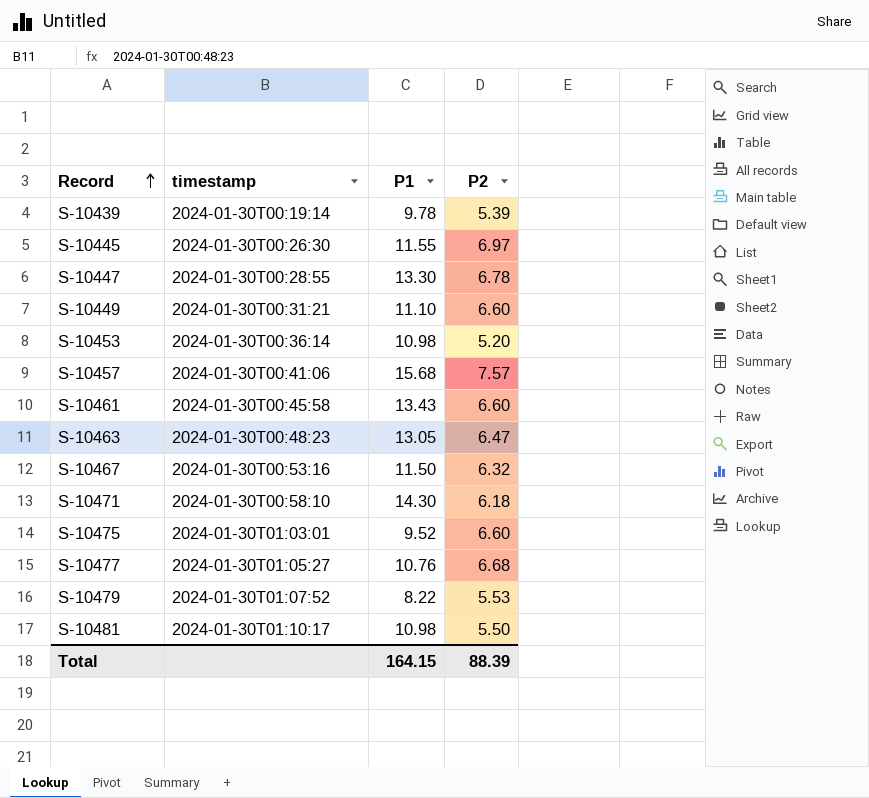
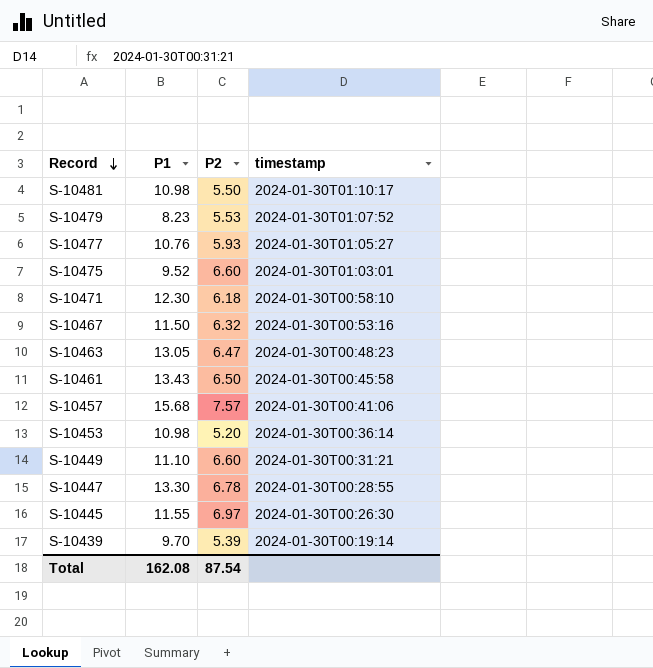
row order: Record ascending -> Record descending
column timestamp | position: 2 -> 4
S-10479 | P1: 8.22 -> 8.23
S-10477 | P2: 6.68 -> 5.93
S-10471 | P1: 14.30 -> 12.30
S-10461 | P2: 6.60 -> 6.50
S-10439 | P1: 9.78 -> 9.70
Total | P1: 164.15 -> 162.08
Total | P2: 88.39 -> 87.54

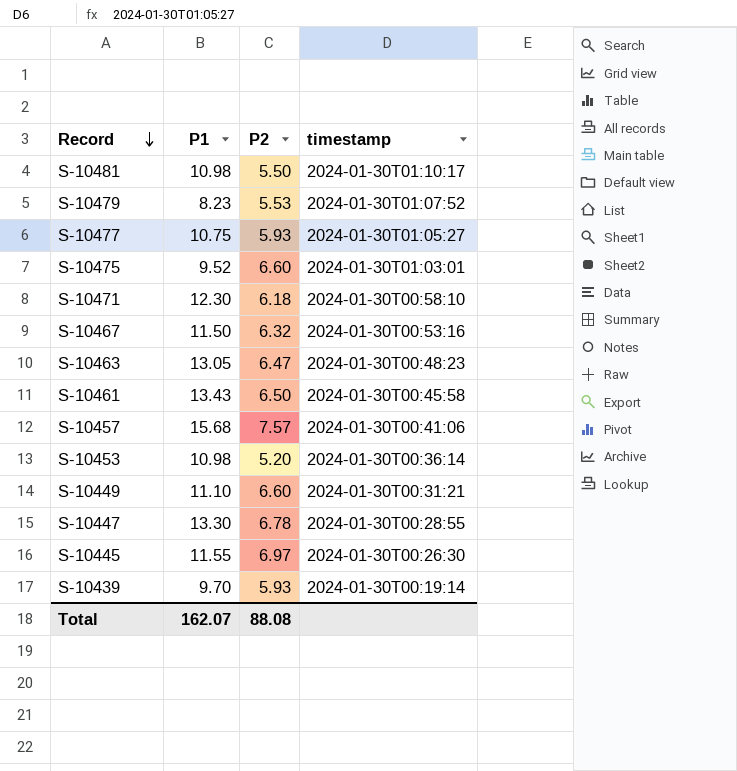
S-10477 | P1: 10.76 -> 10.75
S-10439 | P2: 5.39 -> 5.93
Total | P1: 162.08 -> 162.07
Total | P2: 87.54 -> 88.08

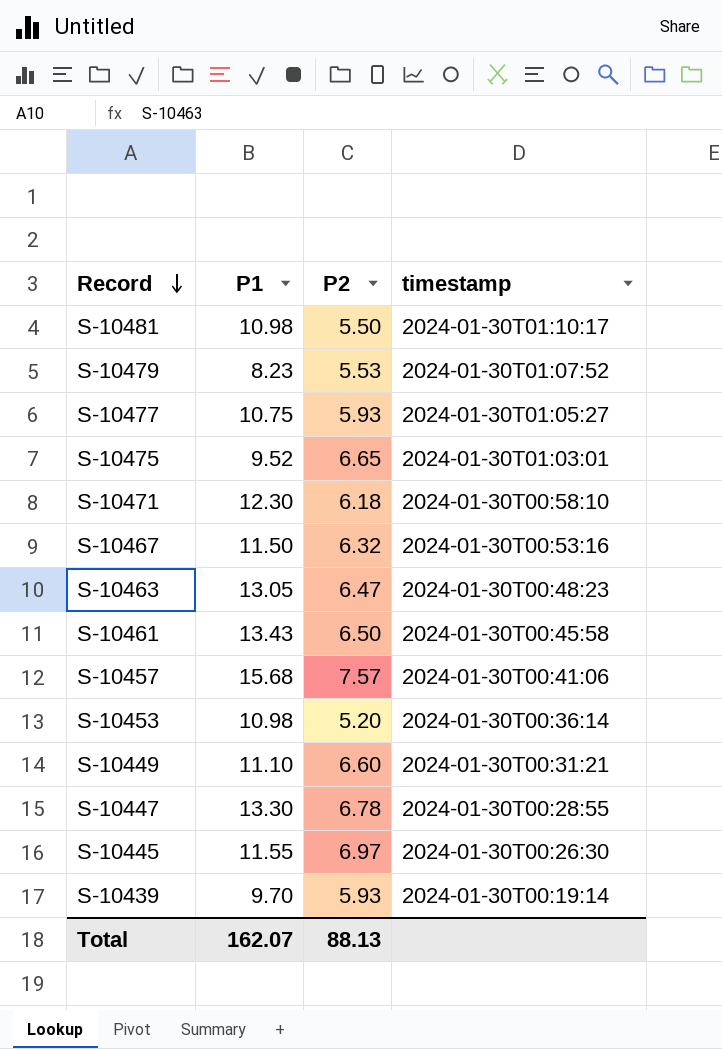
S-10475 | P2: 6.60 -> 6.65
Total | P2: 88.08 -> 88.13

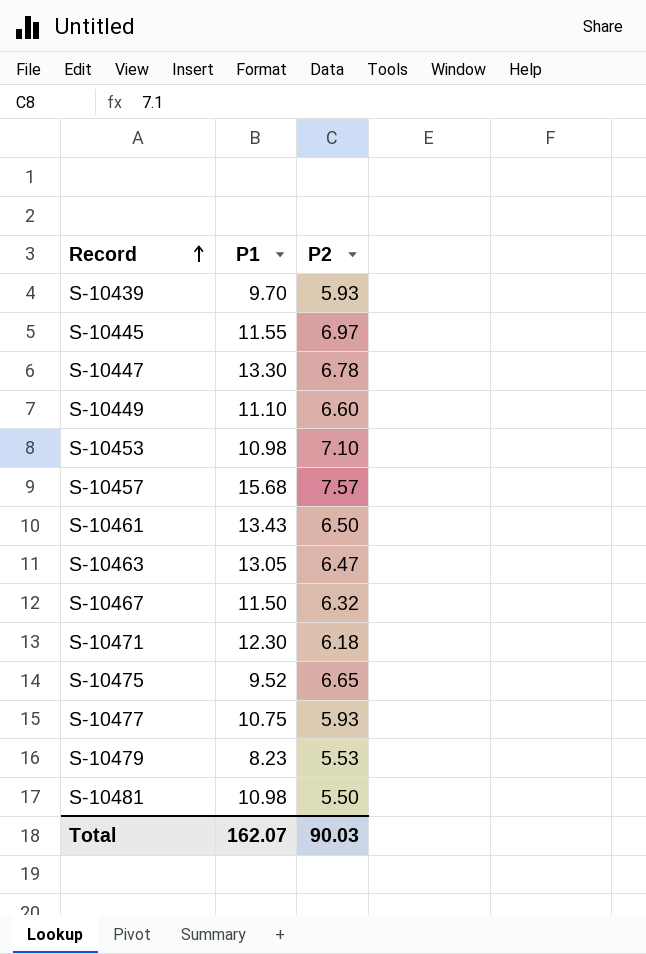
row order: Record descending -> Record ascending
column timestamp | position: 4 -> none
S-10453 | P2: 5.20 -> 7.10
Total | P2: 88.13 -> 90.03

